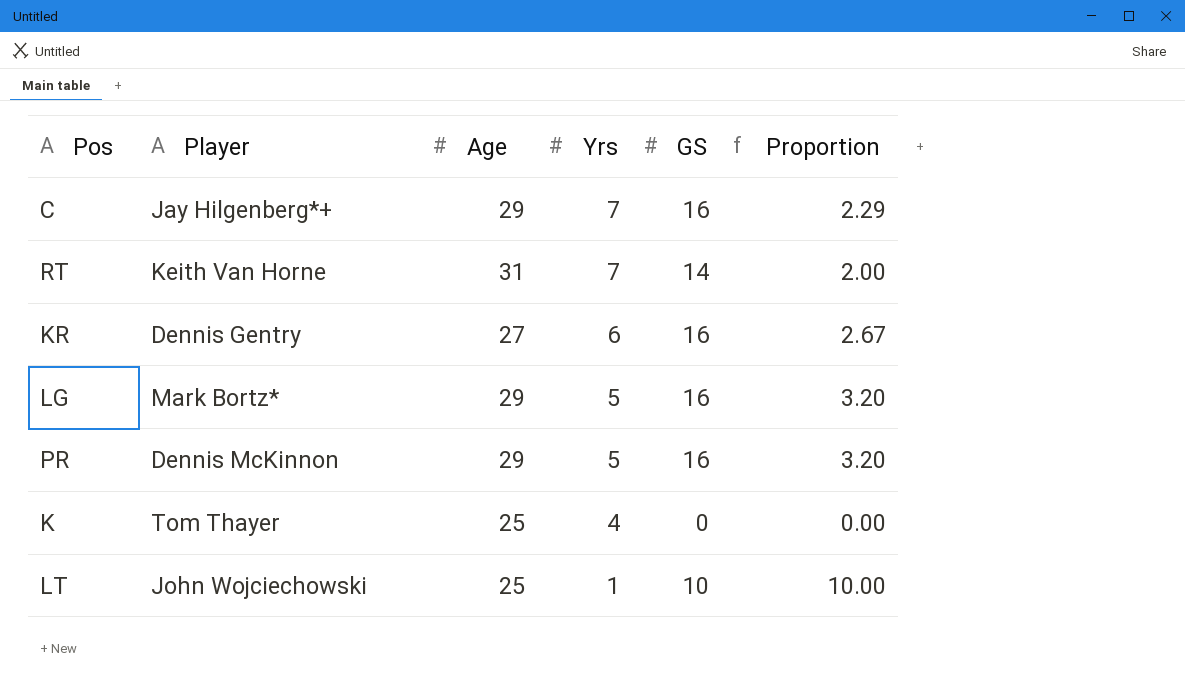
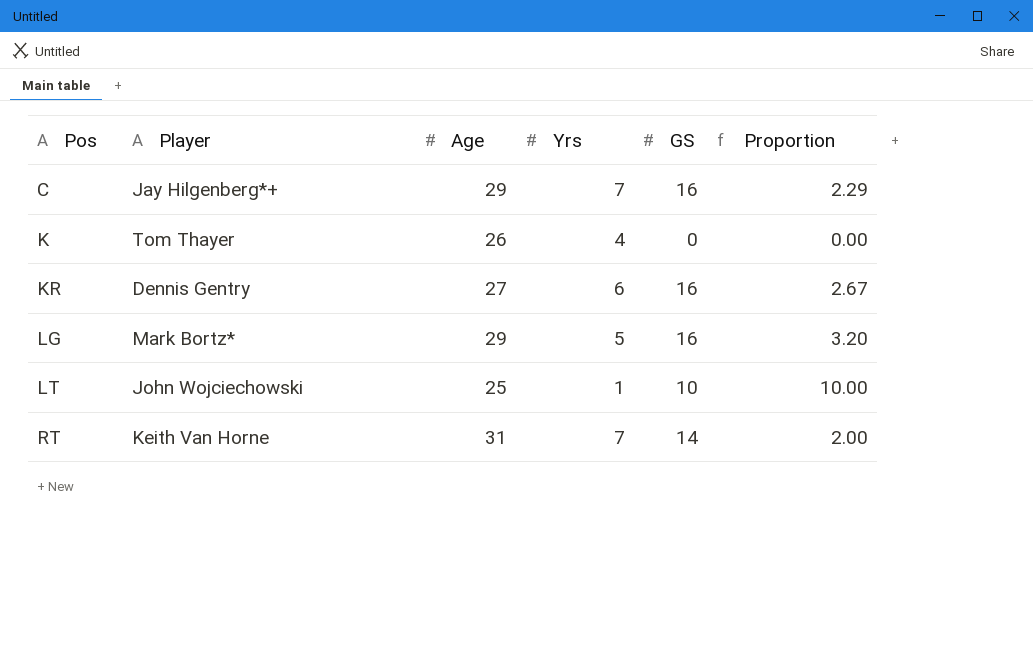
row order: Yrs descending -> Pos ascending
row PR: Dennis McKinnon | 29 | 5 | 16 | 3.20 -> none
K | Age: 25 -> 26

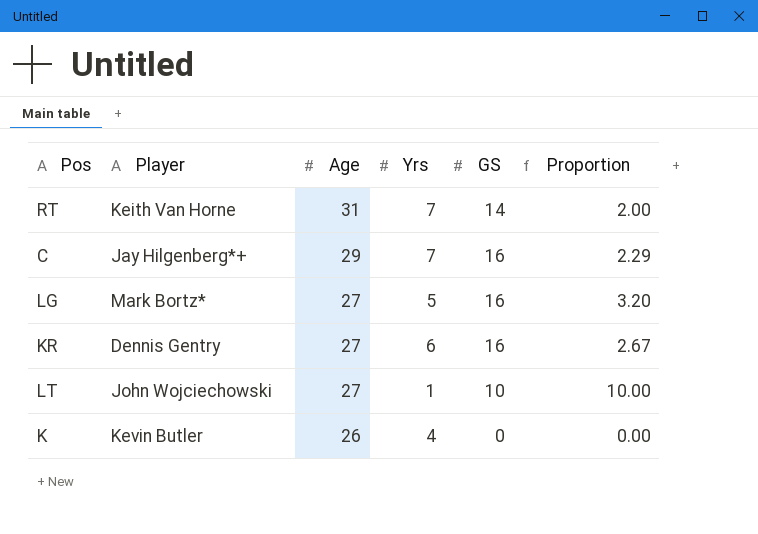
row order: Pos ascending -> Age descending
LG | Age: 29 -> 27
LT | Age: 25 -> 27
K | Player: Tom Thayer -> Kevin Butler

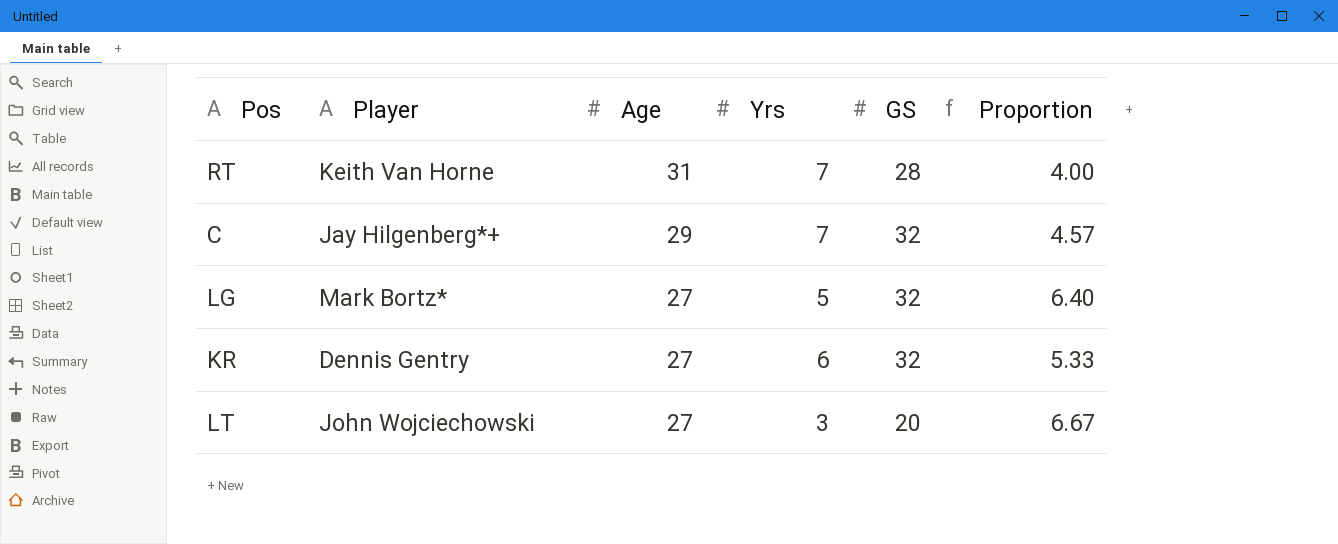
row K: Kevin Butler | 26 | 4 | 0 | 0.00 -> none
RT | GS: 14 -> 28
RT | Proportion: 2.00 -> 4.00
C | GS: 16 -> 32
C | Proportion: 2.29 -> 4.57
LG | GS: 16 -> 32
LG | Proportion: 3.20 -> 6.40
KR | GS: 16 -> 32
KR | Proportion: 2.67 -> 5.33
LT | Yrs: 1 -> 3
LT | GS: 10 -> 20
LT | Proportion: 10.00 -> 6.67

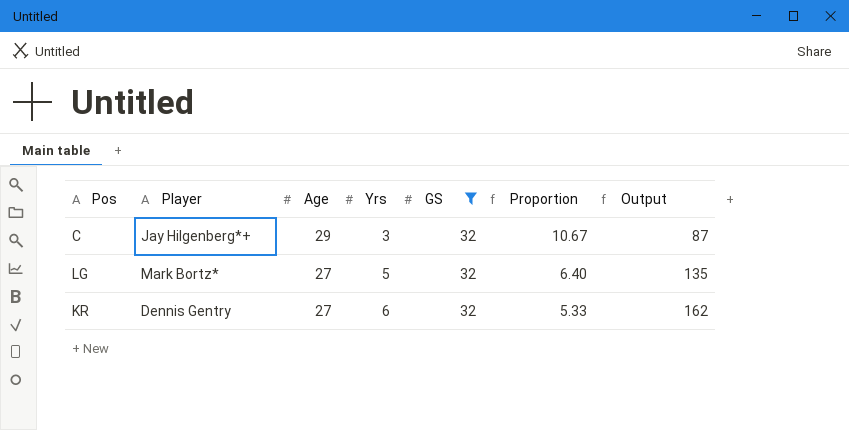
filter: none -> GS = 32
column Output | formula: none -> [Age] * [Yrs]
C | Yrs: 7 -> 3
C | Proportion: 4.57 -> 10.67

